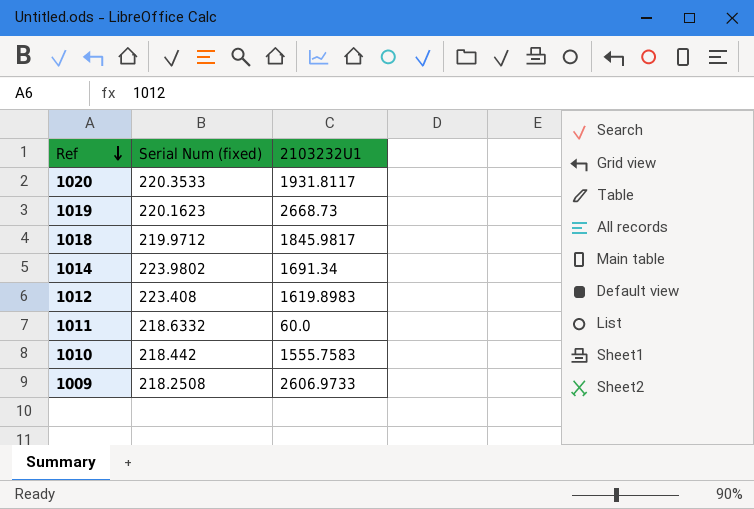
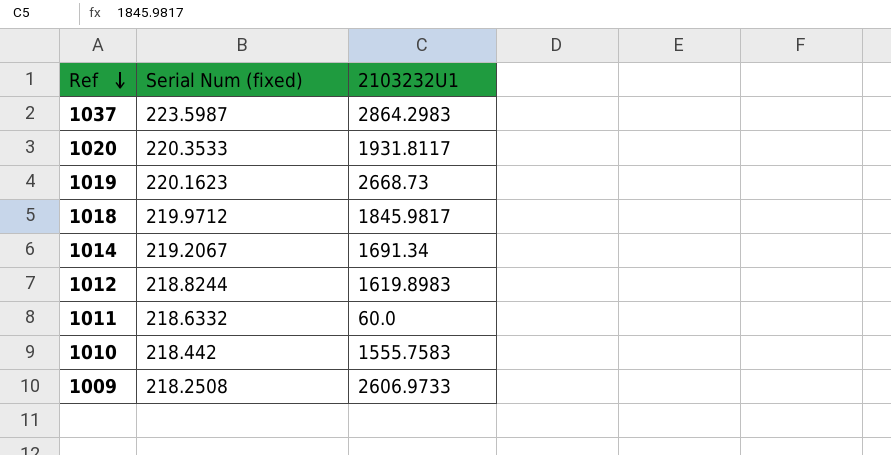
row 1037: none -> 223.5987 | 2864.2983
1014 | Serial Num (fixed): 223.9802 -> 219.2067
1012 | Serial Num (fixed): 223.408 -> 218.8244

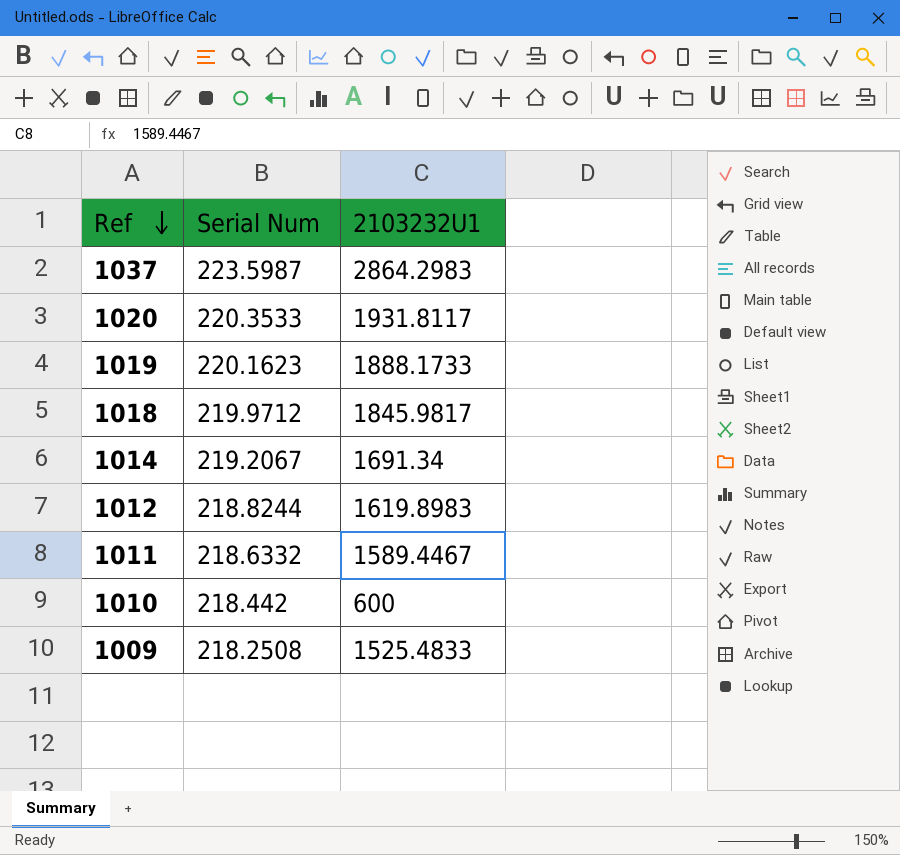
column name: Serial Num (fixed) -> Serial Num
1019 | 2103232U1: 2668.73 -> 1888.1733
1011 | 2103232U1: 60.0 -> 1589.4467
1010 | 2103232U1: 1555.7583 -> 600
1009 | 2103232U1: 2606.9733 -> 1525.4833

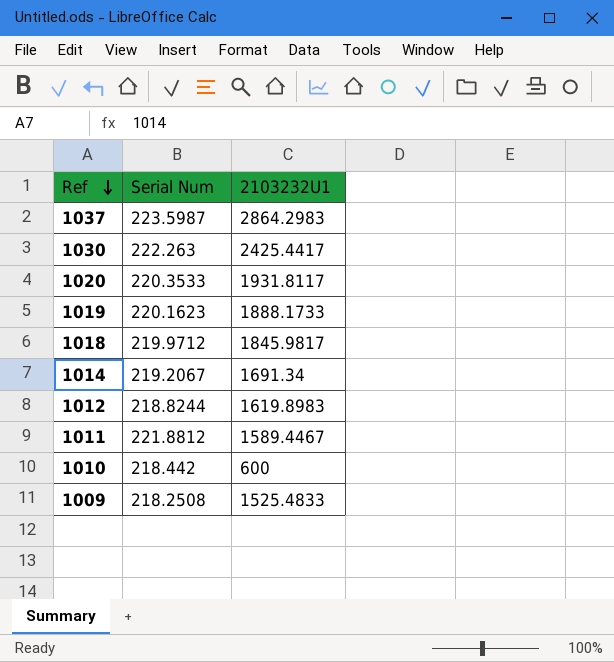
row 1030: none -> 222.263 | 2425.4417
1011 | Serial Num: 218.6332 -> 221.8812

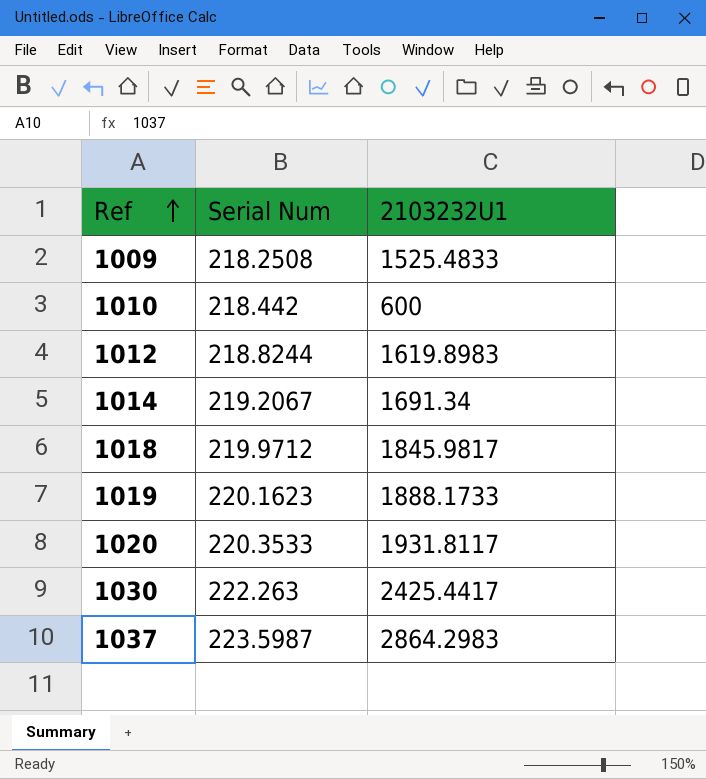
row order: Ref descending -> Ref ascending
row 1011: 221.8812 | 1589.4467 -> none

